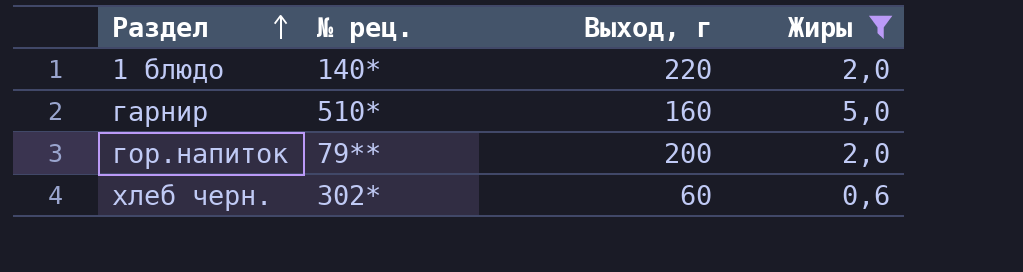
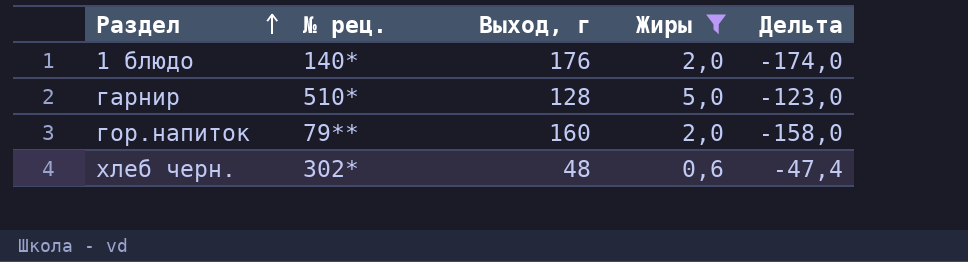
column Дельта | formula: none -> [Жиры] - [Выход, г]
1 блюдо | Выход, г: 220 -> 176
гарнир | Выход, г: 160 -> 128
гор.напиток | Выход, г: 200 -> 160
хлеб черн. | Выход, г: 60 -> 48

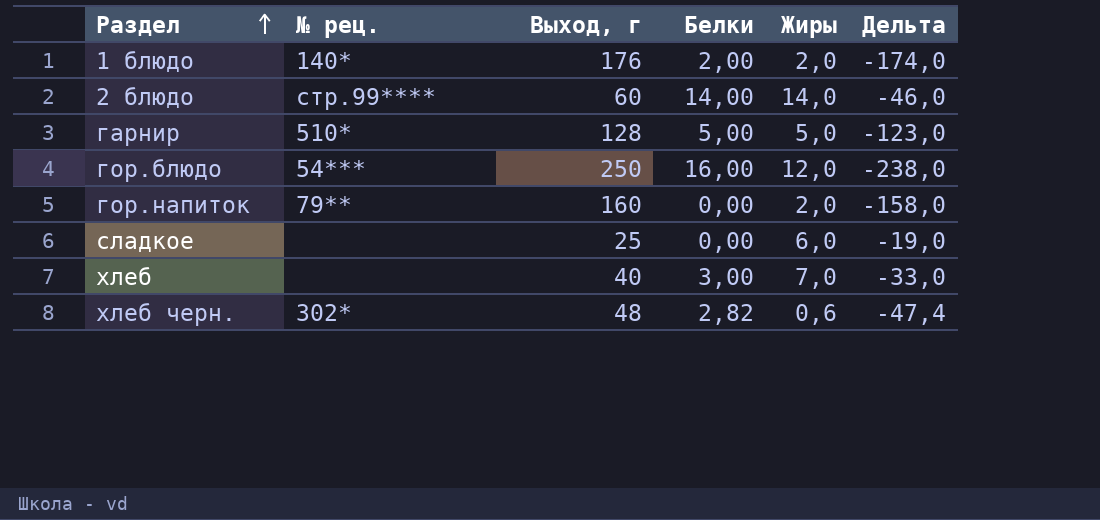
filter: Жиры <= 5,0 -> none
column Белки | position: none -> 4

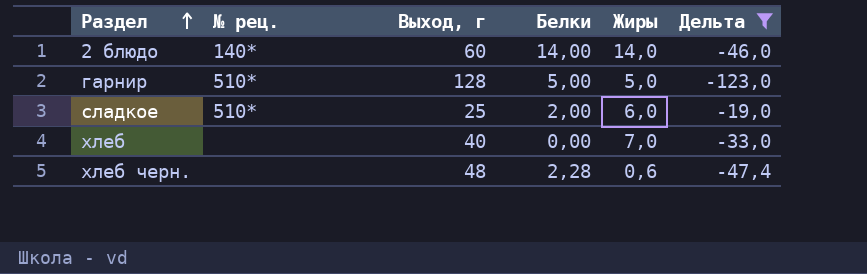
filter: none -> Дельта >= -123,0
2 блюдо | № рец.: стр.99**** -> 140*
сладкое | № рец.: none -> 510*
сладкое | Белки: 0,00 -> 2,00
хлеб | Белки: 3,00 -> 0,00
хлеб черн. | № рец.: 302* -> none
хлеб черн. | Белки: 2,82 -> 2,28

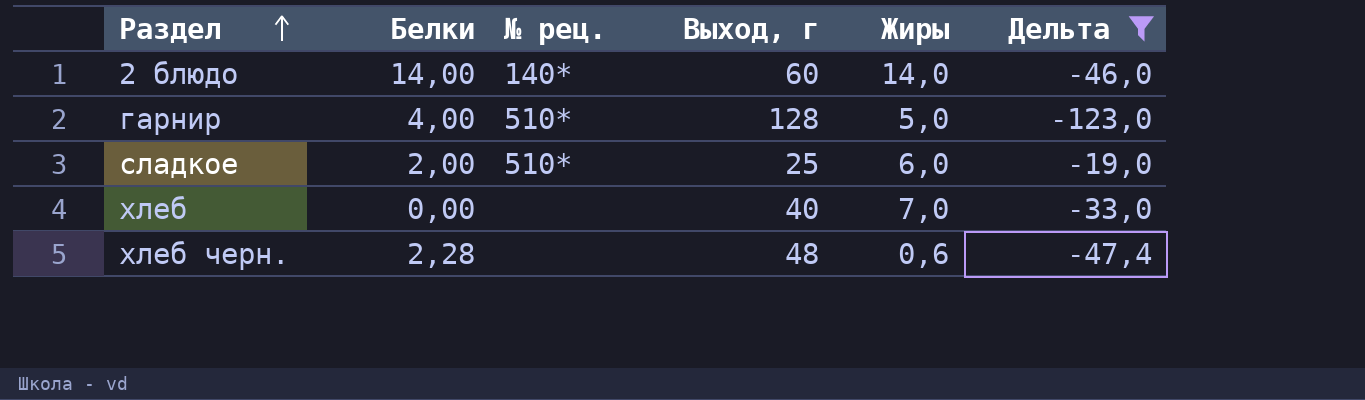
column Белки | position: 4 -> 2
гарнир | Белки: 5,00 -> 4,00

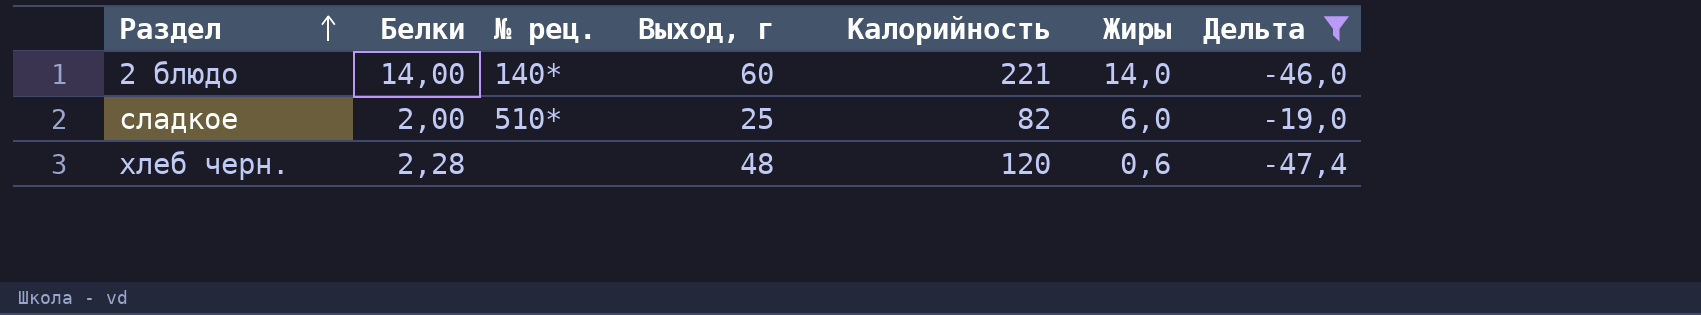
column Калорийность | position: none -> 5
row гарнир: 4,00 | 510* | 128 | 5,0 | -123,0 -> none
row хлеб: 0,00 | none | 40 | 7,0 | -33,0 -> none

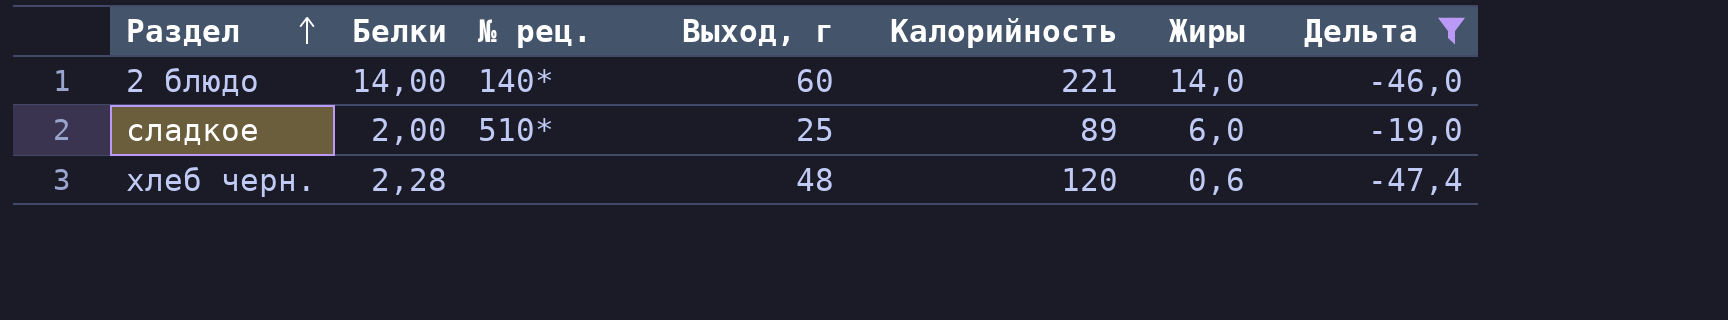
сладкое | Калорийность: 82 -> 89

